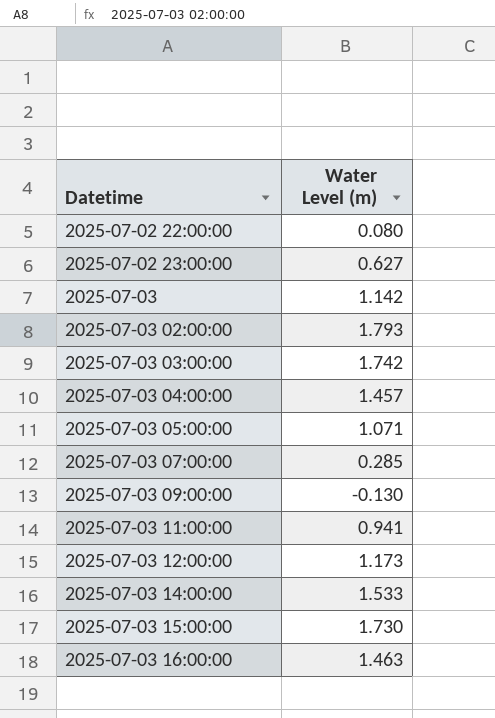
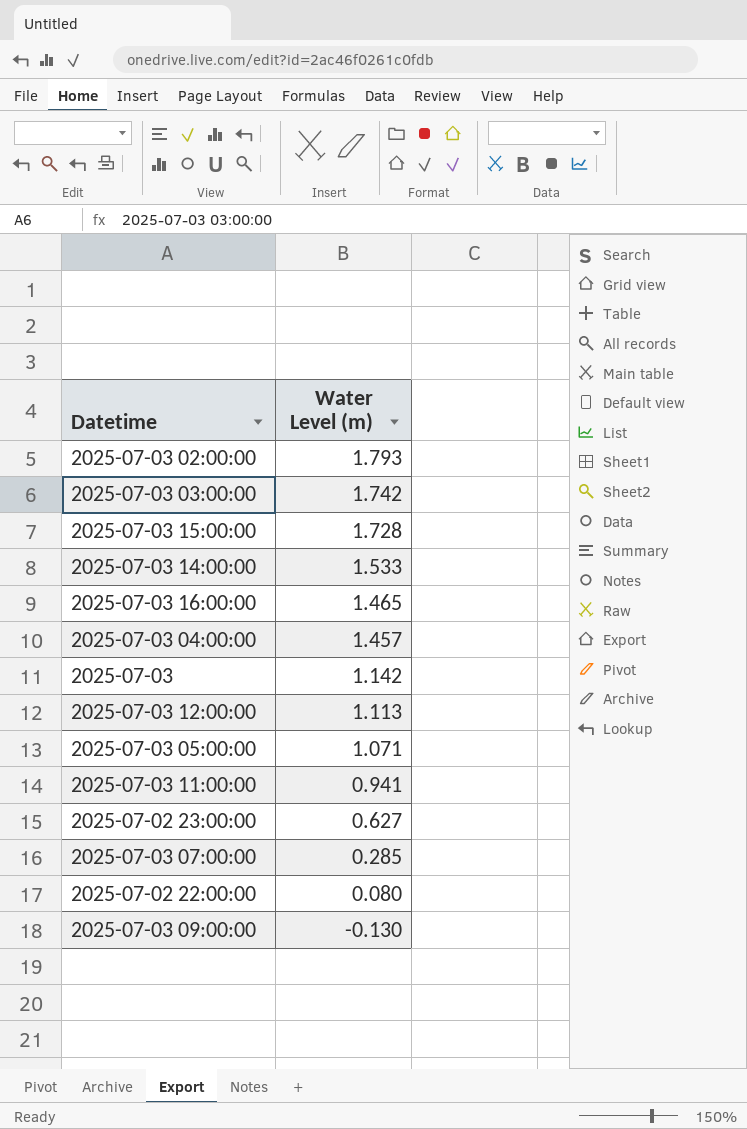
row order: Datetime ascending -> Water Level (m) descending
2025-07-03 15:00:00 | Water Level (m): 1.730 -> 1.728
2025-07-03 16:00:00 | Water Level (m): 1.463 -> 1.465
2025-07-03 12:00:00 | Water Level (m): 1.173 -> 1.113

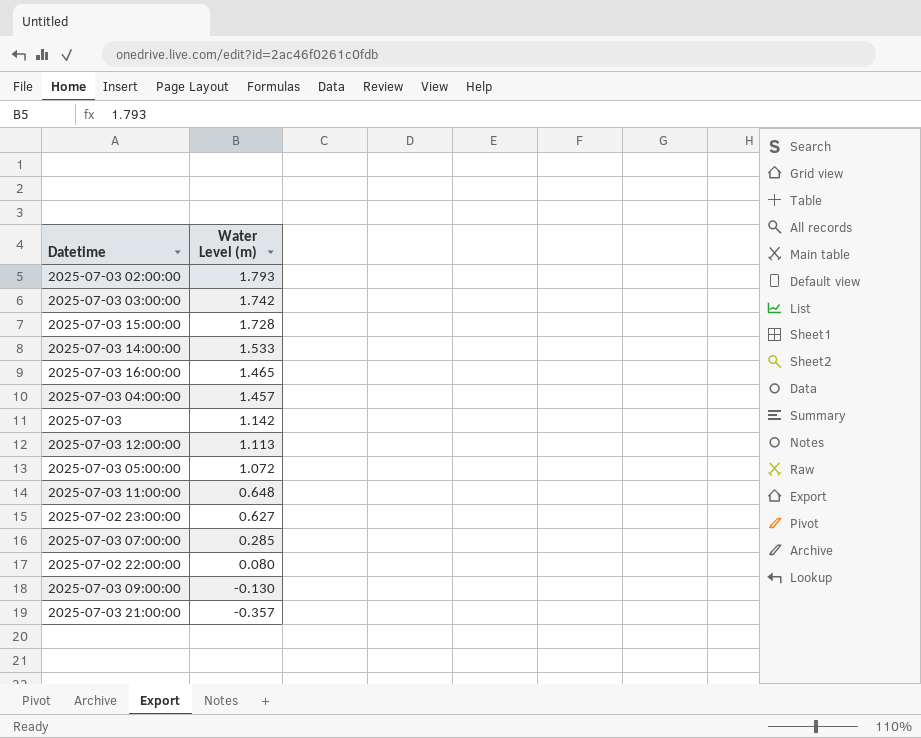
2025-07-03 05:00:00 | Water Level (m): 1.071 -> 1.072
2025-07-03 11:00:00 | Water Level (m): 0.941 -> 0.648
row 2025-07-03 21:00:00: none -> -0.357

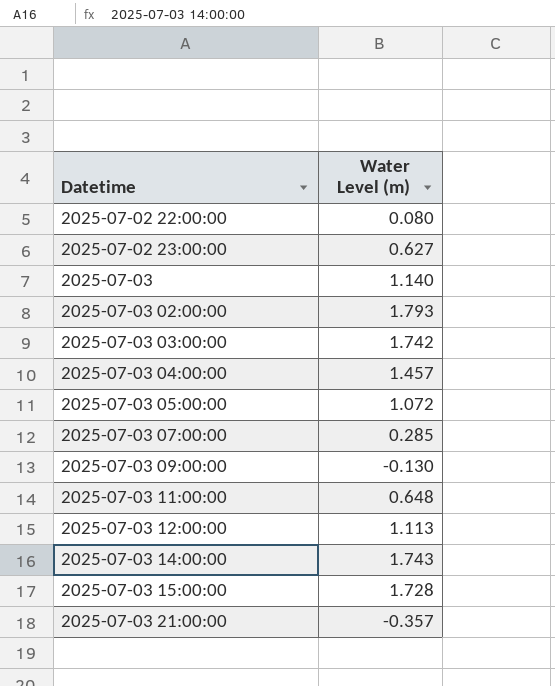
row order: Water Level (m) descending -> Datetime ascending
row 2025-07-03 16:00:00: 1.465 -> none
2025-07-03 | Water Level (m): 1.142 -> 1.140
2025-07-03 14:00:00 | Water Level (m): 1.533 -> 1.743

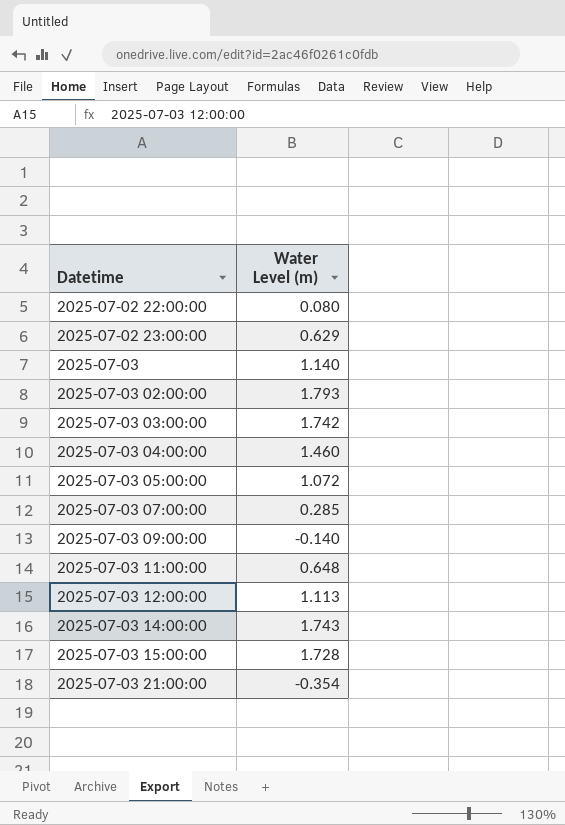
2025-07-02 23:00:00 | Water Level (m): 0.627 -> 0.629
2025-07-03 04:00:00 | Water Level (m): 1.457 -> 1.460
2025-07-03 09:00:00 | Water Level (m): -0.130 -> -0.140
2025-07-03 21:00:00 | Water Level (m): -0.357 -> -0.354

